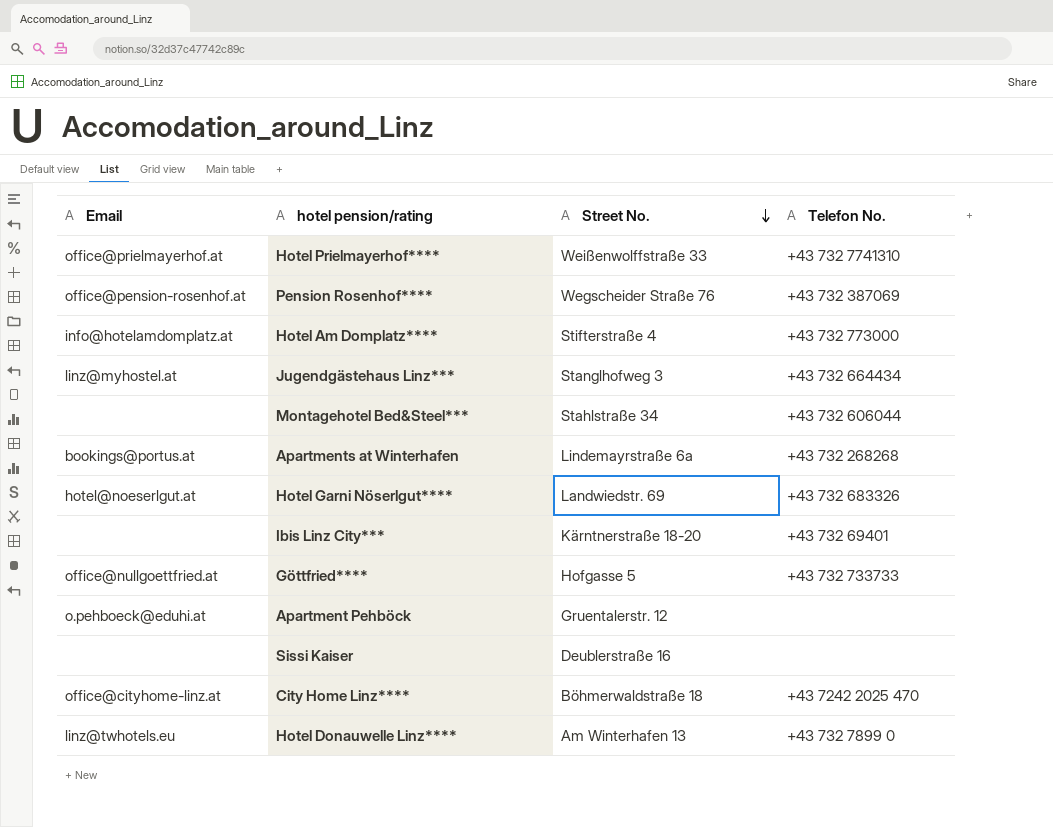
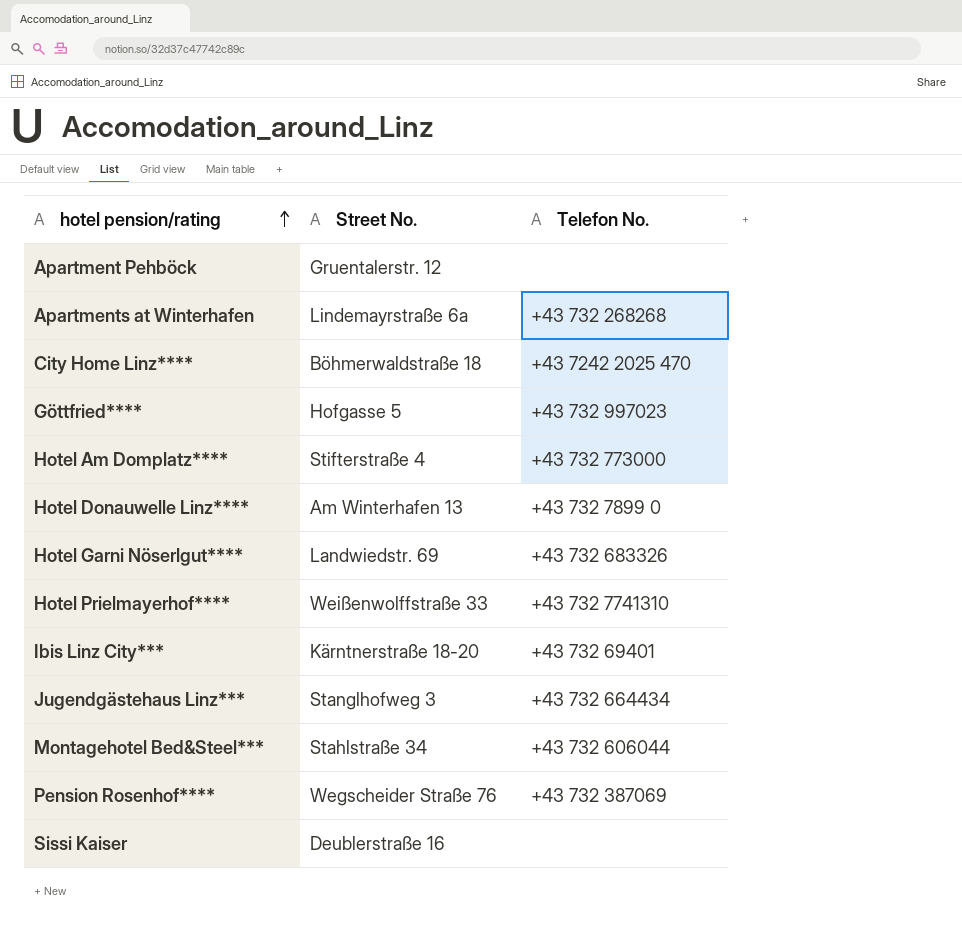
row order: Street No. descending -> hotel pension/rating ascending
column Email | position: 1 -> none
Göttfried**** | Telefon No.: +43 732 733733 -> +43 732 997023

